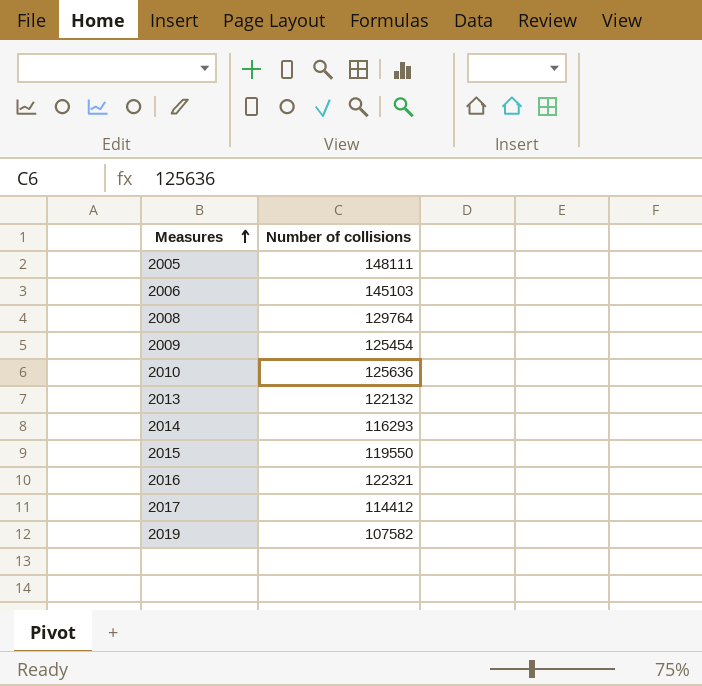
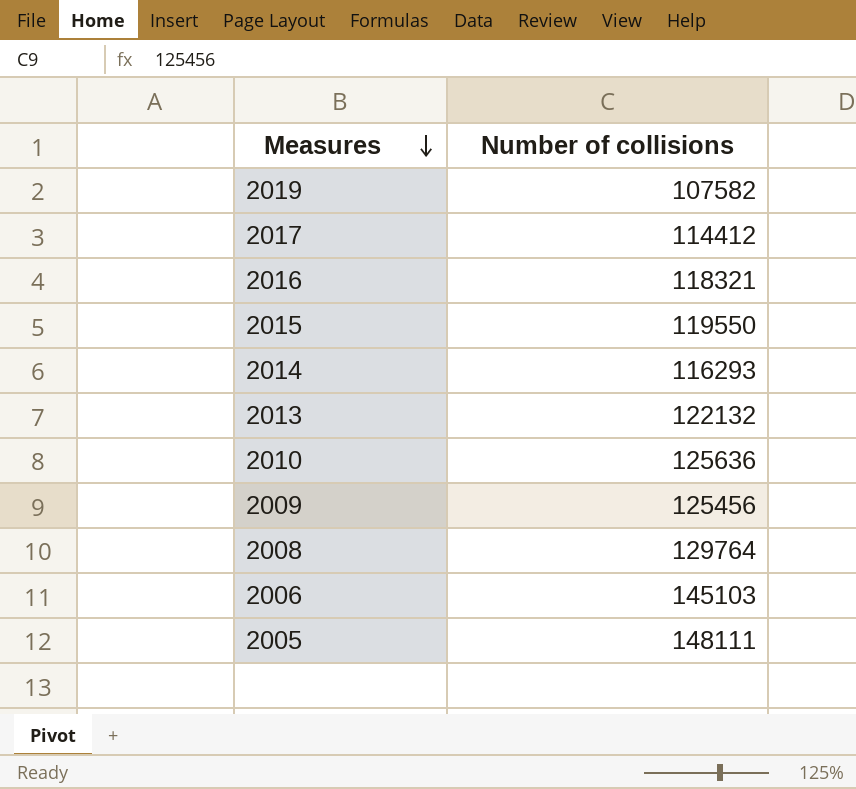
row order: Measures ascending -> Measures descending
2016 | Number of collisions: 122321 -> 118321
2009 | Number of collisions: 125454 -> 125456

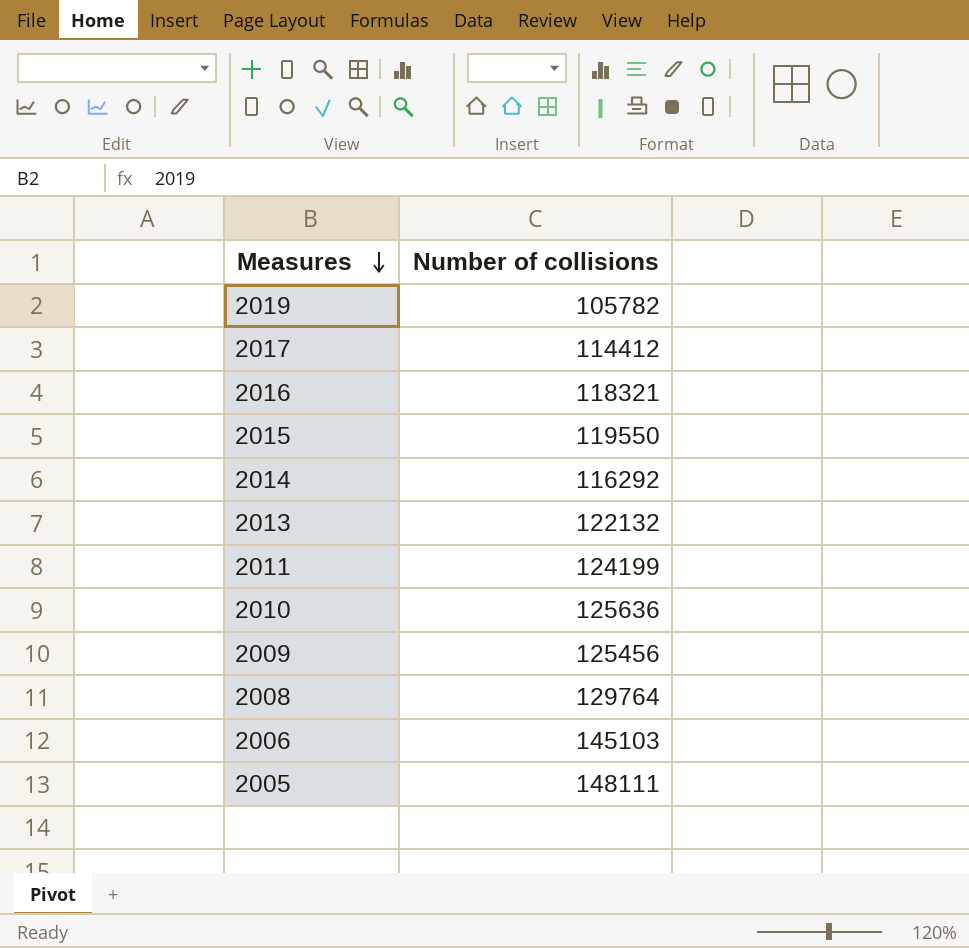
2019 | Number of collisions: 107582 -> 105782
2014 | Number of collisions: 116293 -> 116292
row 2011: none -> 124199

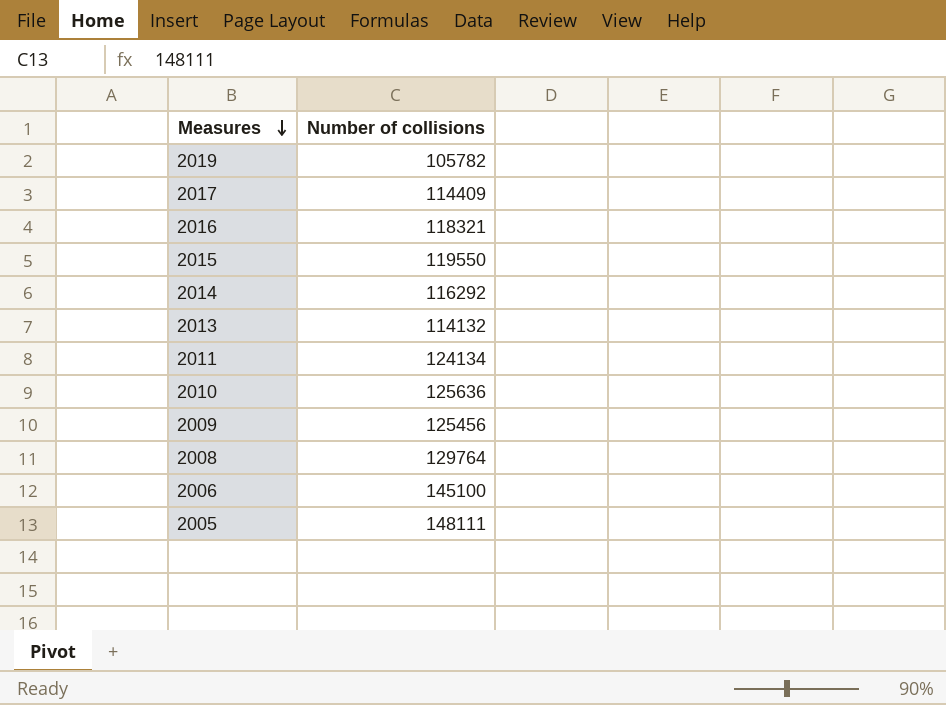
2017 | Number of collisions: 114412 -> 114409
2013 | Number of collisions: 122132 -> 114132
2011 | Number of collisions: 124199 -> 124134
2006 | Number of collisions: 145103 -> 145100

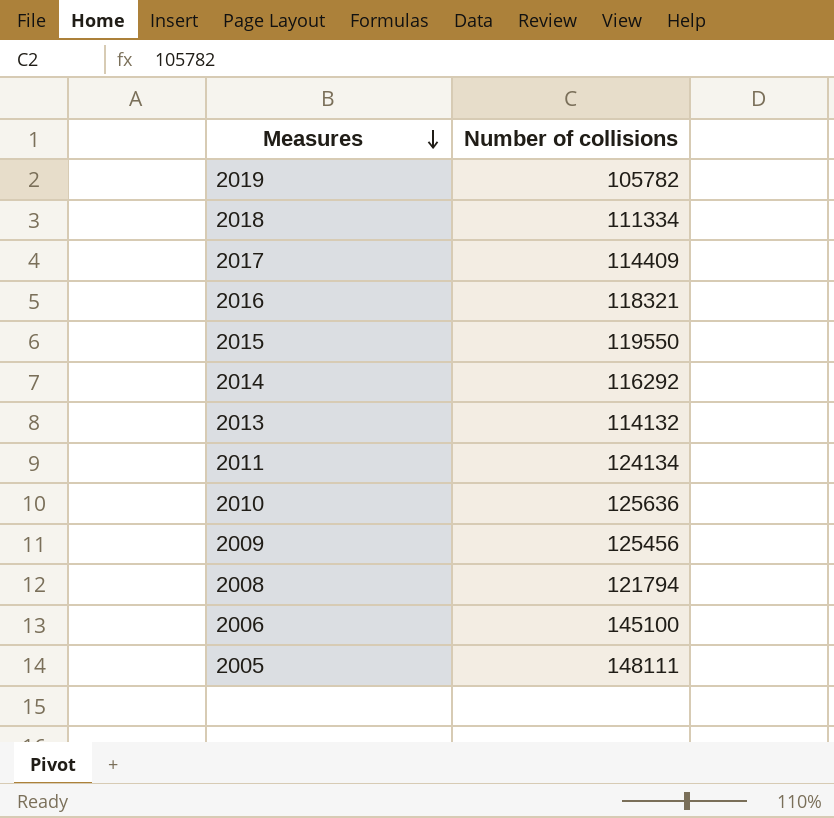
row 2018: none -> 111334
2008 | Number of collisions: 129764 -> 121794

